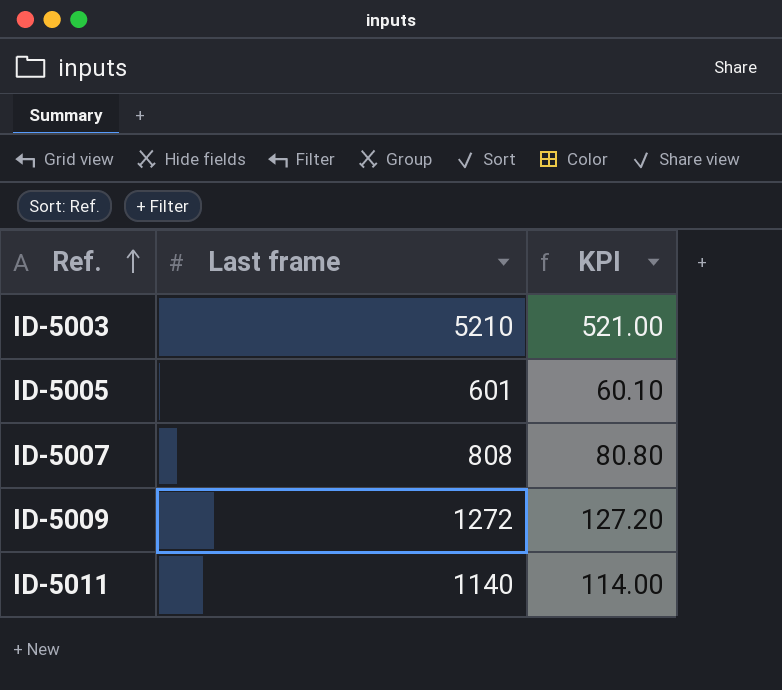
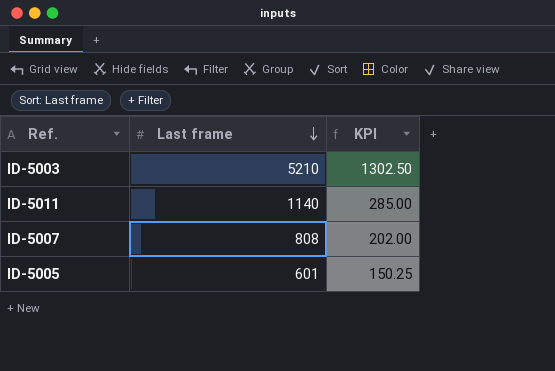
row order: Ref. ascending -> Last frame descending
column KPI | formula: [Last frame] * 0.1 -> [Last frame] * 0.25
row ID-5009: 1272 | 127.20 -> none

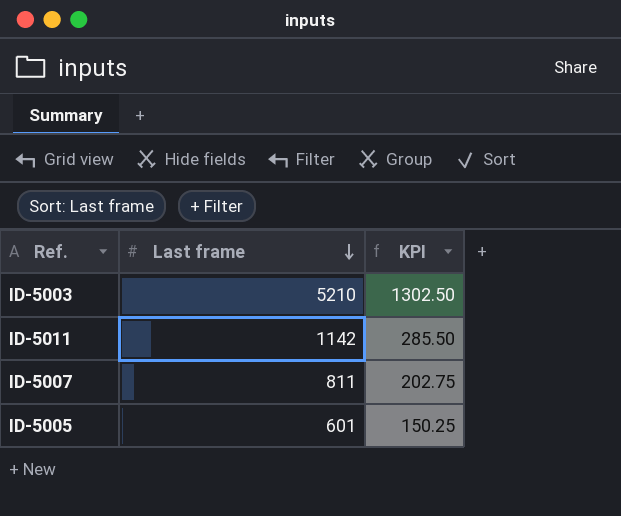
ID-5011 | Last frame: 1140 -> 1142
ID-5011 | KPI: 285.00 -> 285.50
ID-5007 | Last frame: 808 -> 811
ID-5007 | KPI: 202.00 -> 202.75

